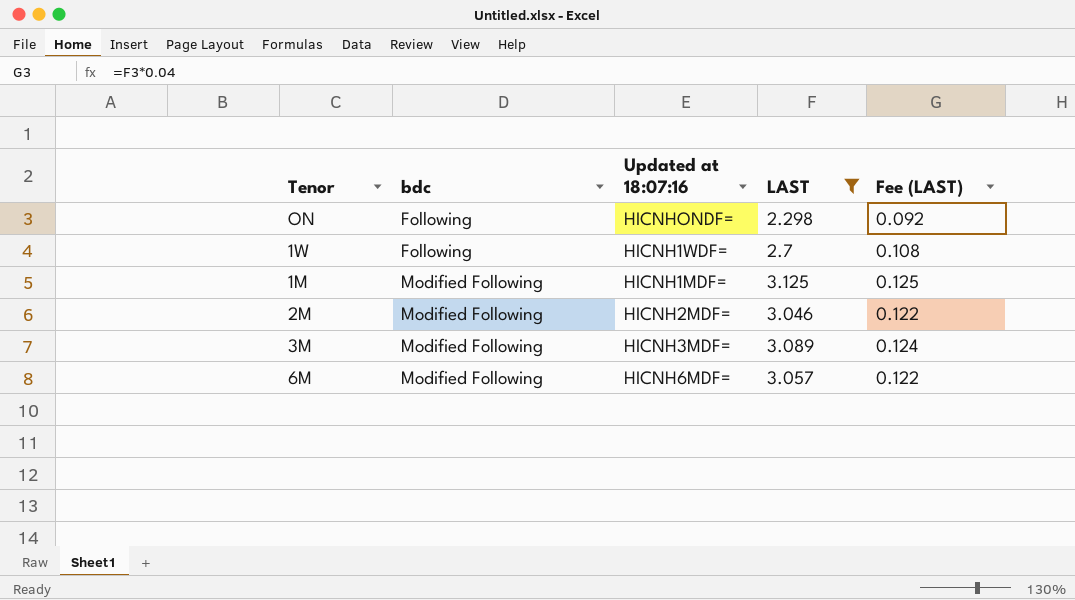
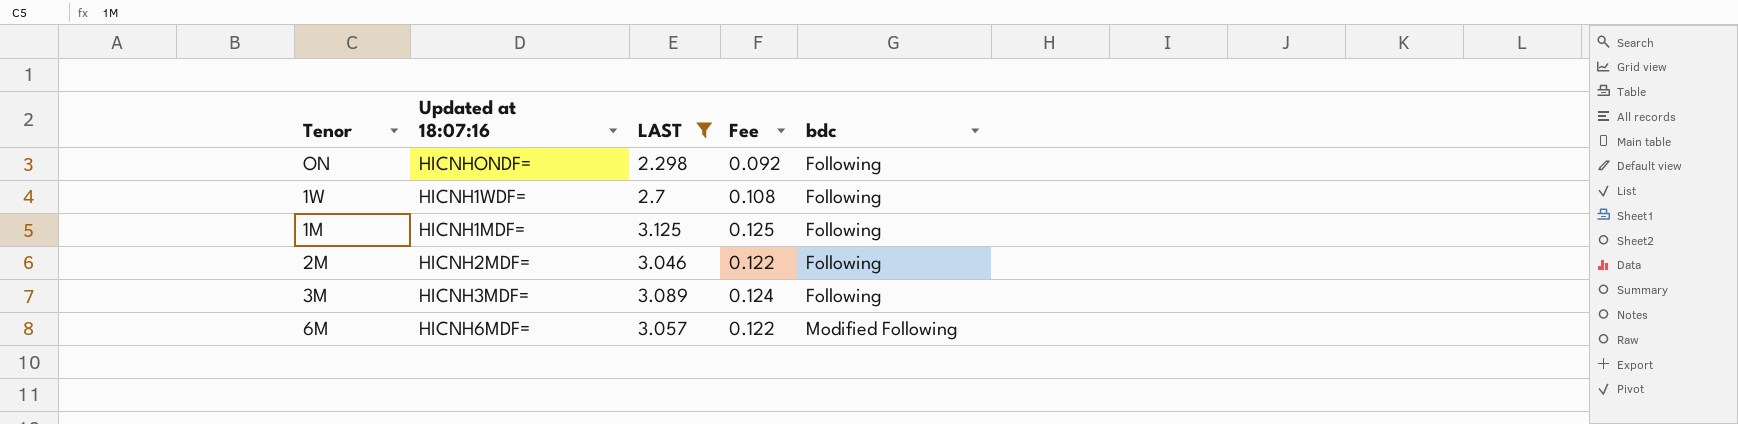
column name: Fee (LAST) -> Fee
column bdc | position: 2 -> 5
1M | bdc: Modified Following -> Following
2M | bdc: Modified Following -> Following
3M | bdc: Modified Following -> Following

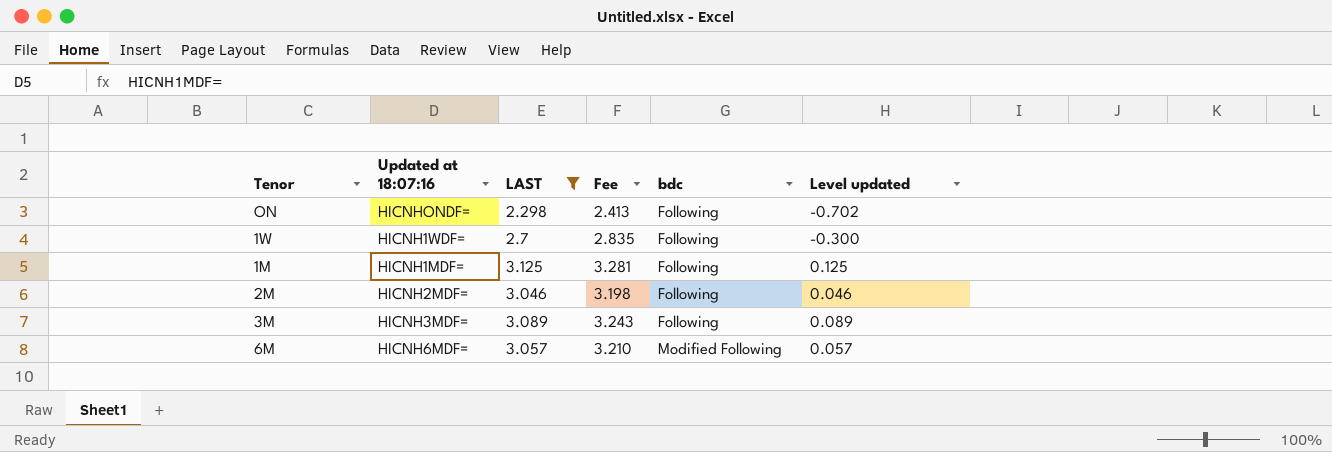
column Fee | formula: [LAST] * 0.04 -> [LAST] * 1.05
column Level updated | formula: none -> [LAST] - 3

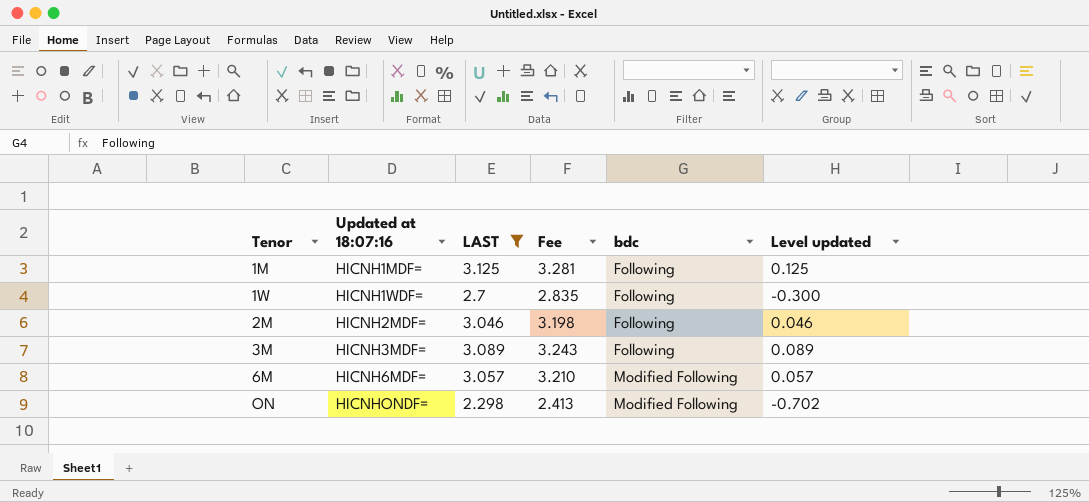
row order: bdc ascending -> Tenor ascending
ON | bdc: Following -> Modified Following

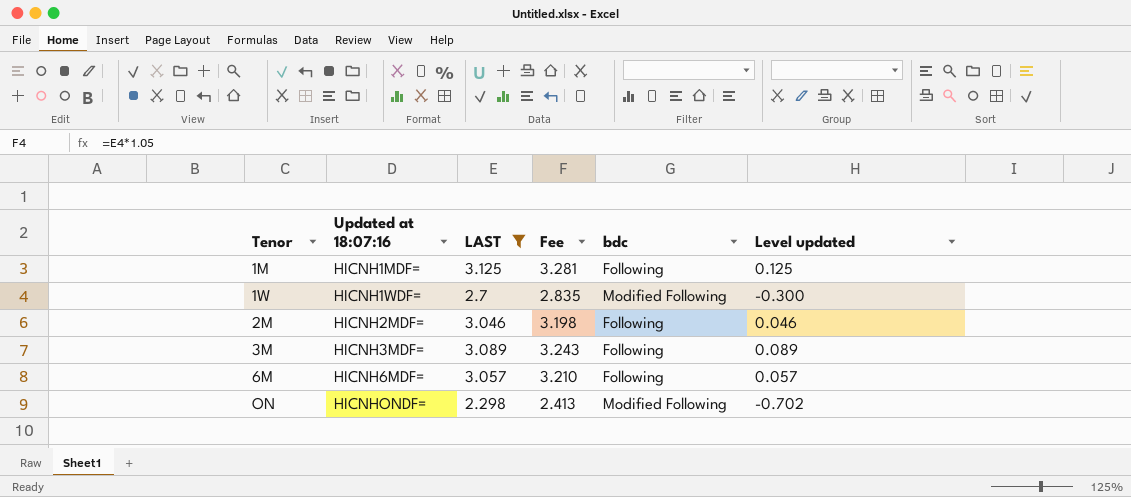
1W | bdc: Following -> Modified Following
6M | bdc: Modified Following -> Following

